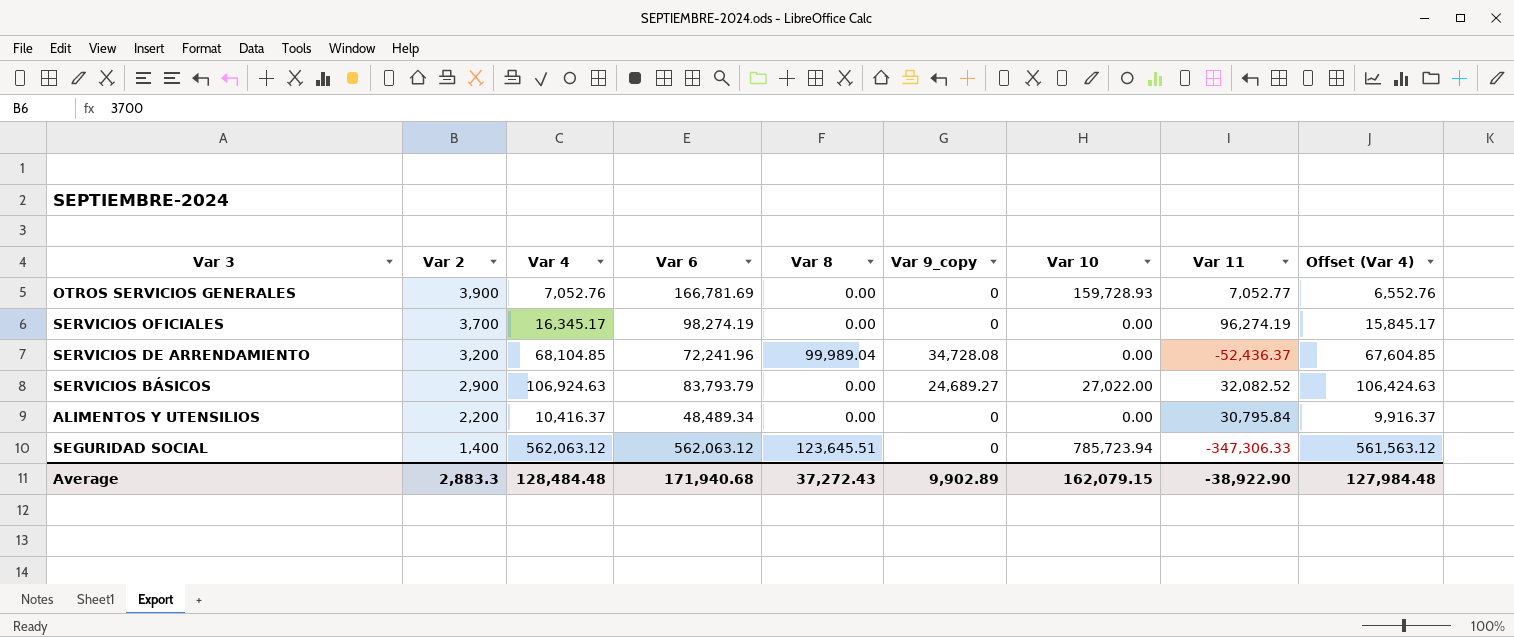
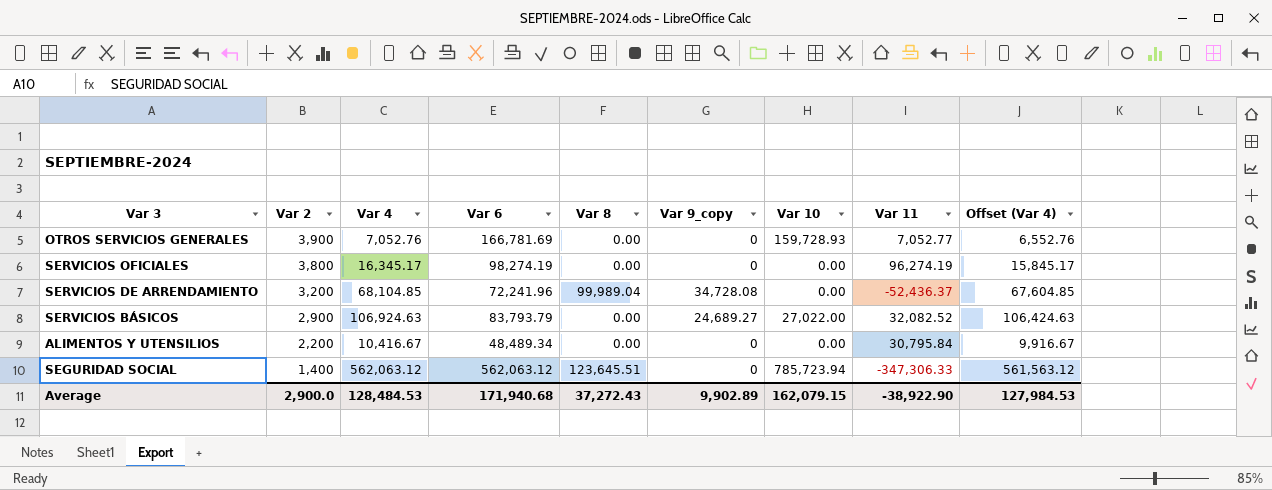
SERVICIOS OFICIALES | Var 2: 3,700 -> 3,800
ALIMENTOS Y UTENSILIOS | Var 4: 10,416.37 -> 10,416.67
ALIMENTOS Y UTENSILIOS | Offset (Var 4): 9,916.37 -> 9,916.67
Average | Var 2: 2,883.3 -> 2,900.0
Average | Var 4: 128,484.48 -> 128,484.53
Average | Offset (Var 4): 127,984.48 -> 127,984.53

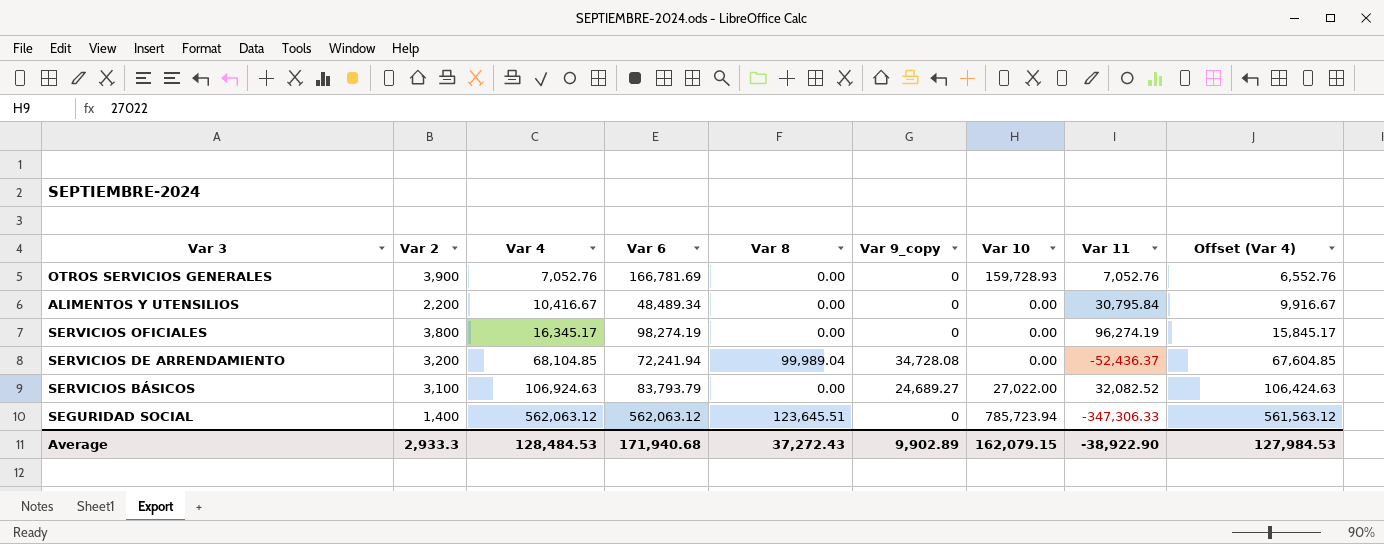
row order: Var 2 descending -> Var 4 ascending
OTROS SERVICIOS GENERALES | Var 11: 7,052.77 -> 7,052.76
SERVICIOS DE ARRENDAMIENTO | Var 6: 72,241.96 -> 72,241.94
SERVICIOS BÁSICOS | Var 2: 2,900 -> 3,100
Average | Var 2: 2,900.0 -> 2,933.3

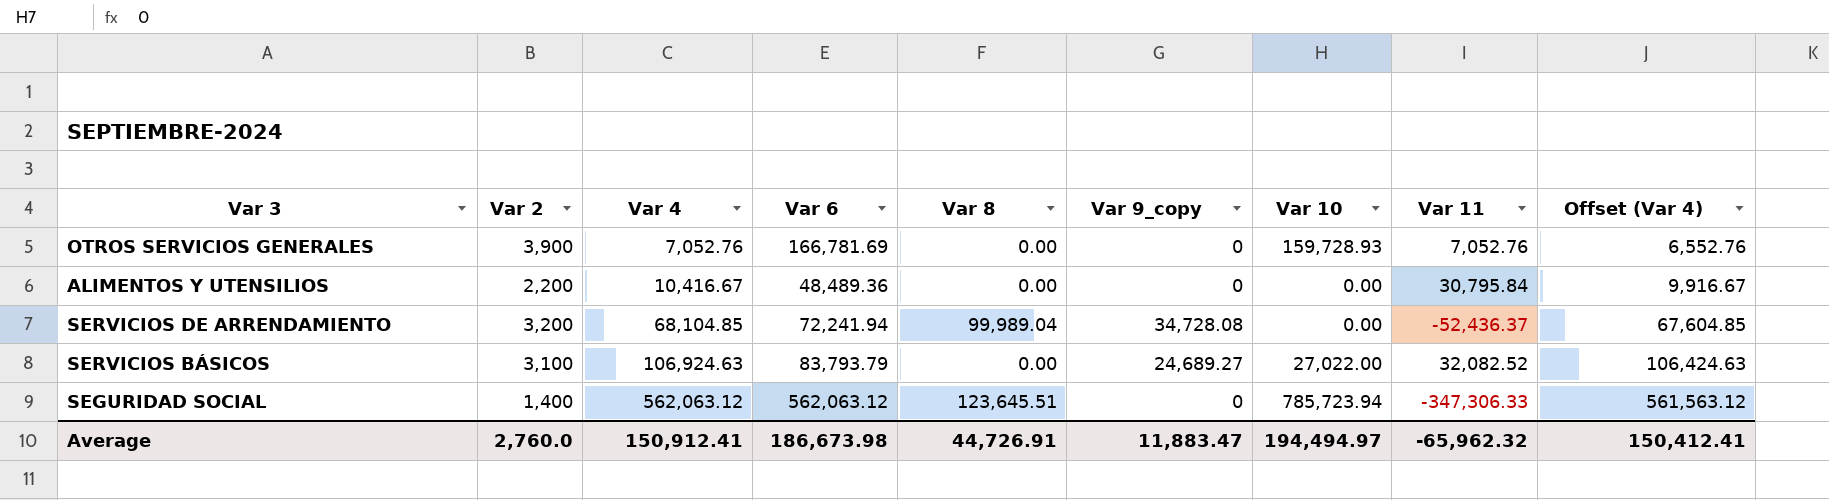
row SERVICIOS OFICIALES: 3,800 | 16,345.17 | 98,274.19 | 0.00 | 0 | 0.00 | 96,274.19 | 15,845.17 -> none
ALIMENTOS Y UTENSILIOS | Var 6: 48,489.34 -> 48,489.36
Average | Var 2: 2,933.3 -> 2,760.0
Average | Var 4: 128,484.53 -> 150,912.41
Average | Var 6: 171,940.68 -> 186,673.98
Average | Var 8: 37,272.43 -> 44,726.91
Average | Var 9_copy: 9,902.89 -> 11,883.47
Average | Var 10: 162,079.15 -> 194,494.97
Average | Var 11: -38,922.90 -> -65,962.32
Average | Offset (Var 4): 127,984.53 -> 150,412.41

